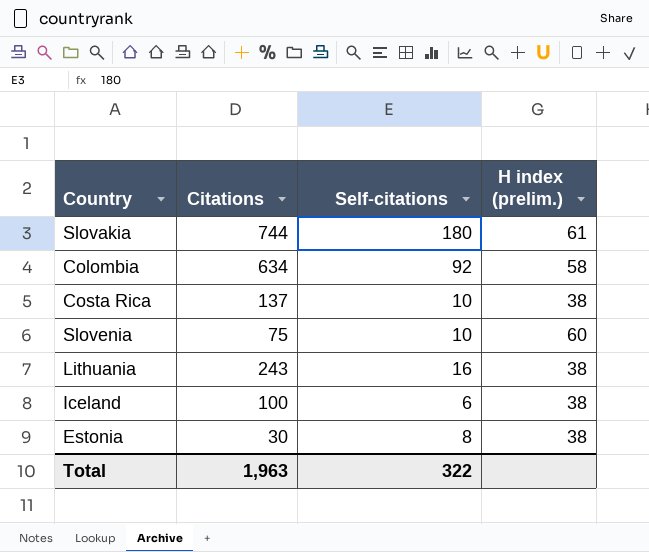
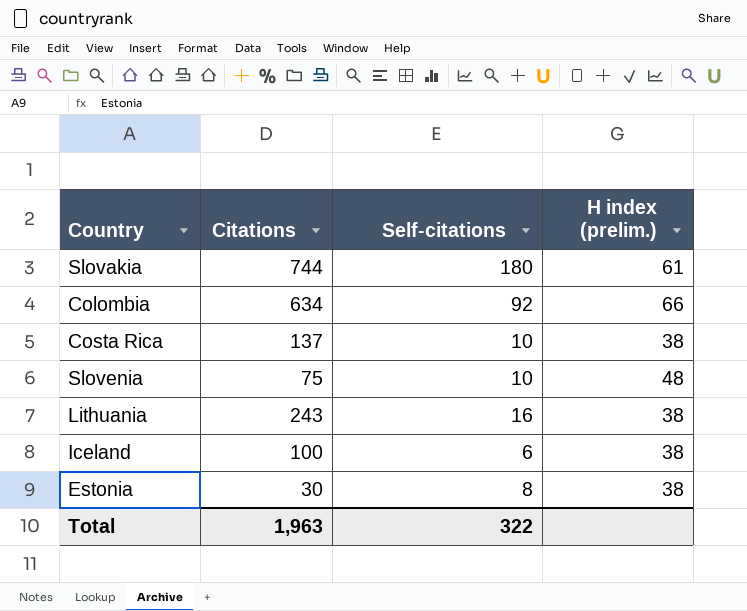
Colombia | H index (prelim.): 58 -> 66
Slovenia | H index (prelim.): 60 -> 48

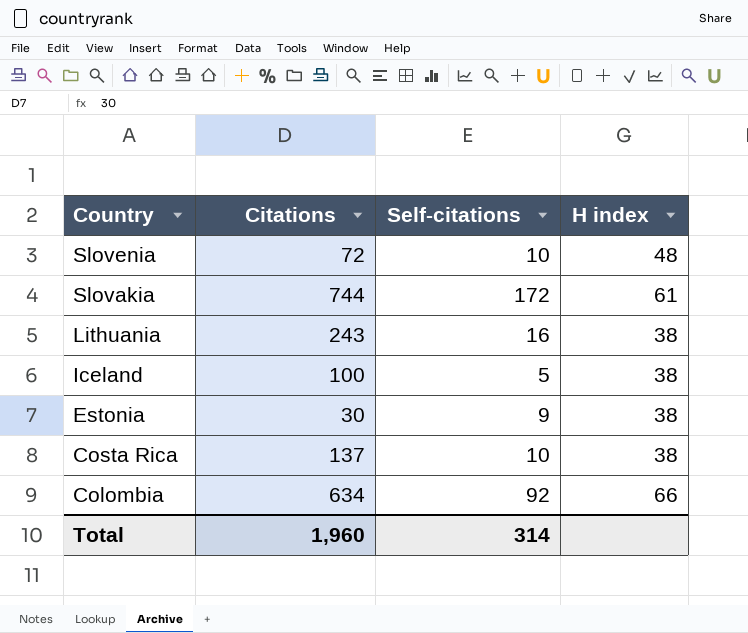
row order: none -> Country descending
column name: H index (prelim.) -> H index
Slovenia | Citations: 75 -> 72
Slovakia | Self-citations: 180 -> 172
Iceland | Self-citations: 6 -> 5
Estonia | Self-citations: 8 -> 9
Total | Citations: 1,963 -> 1,960
Total | Self-citations: 322 -> 314

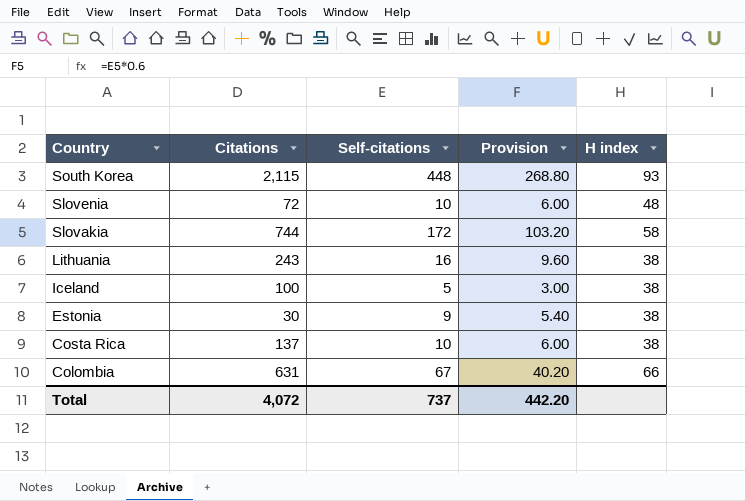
column Provision | formula: none -> [Self-citations] * 0.6
row South Korea: none -> 2,115 | 448 | 268.80 | 93
Slovakia | H index: 61 -> 58
Colombia | Citations: 634 -> 631
Colombia | Self-citations: 92 -> 67
Total | Citations: 1,960 -> 4,072
Total | Self-citations: 314 -> 737

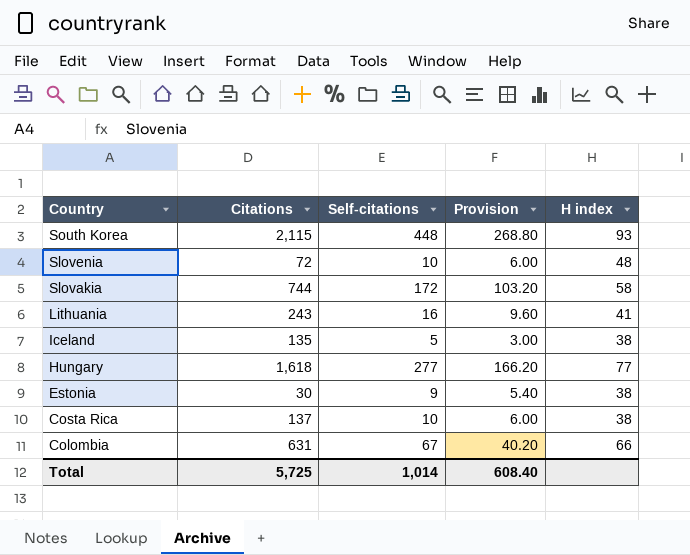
Lithuania | H index: 38 -> 41
Iceland | Citations: 100 -> 135
row Hungary: none -> 1,618 | 277 | 166.20 | 77
Total | Citations: 4,072 -> 5,725
Total | Self-citations: 737 -> 1,014
Total | Provision: 442.20 -> 608.40

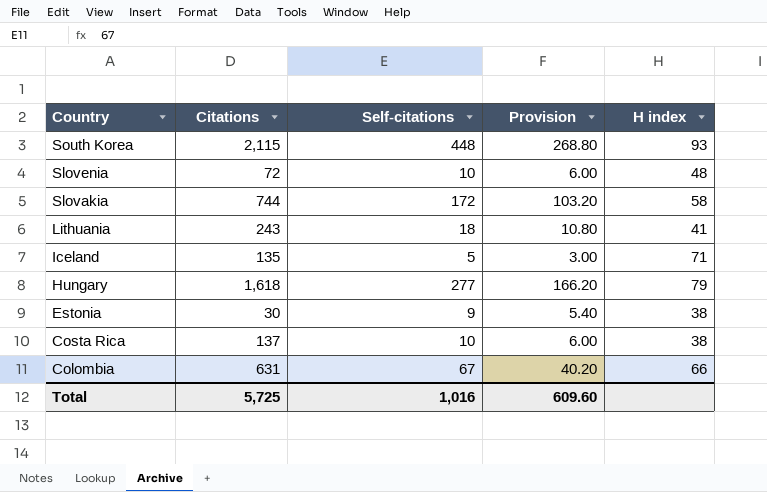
Lithuania | Self-citations: 16 -> 18
Lithuania | Provision: 9.60 -> 10.80
Iceland | H index: 38 -> 71
Hungary | H index: 77 -> 79
Total | Self-citations: 1,014 -> 1,016
Total | Provision: 608.40 -> 609.60

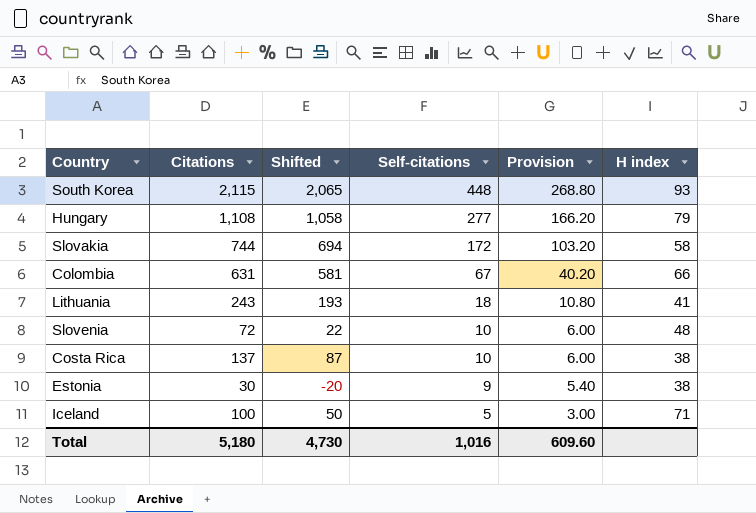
row order: Country descending -> Self-citations descending
column Shifted | formula: none -> [Citations] - 50
Hungary | Citations: 1,618 -> 1,108
Iceland | Citations: 135 -> 100
Total | Citations: 5,725 -> 5,180

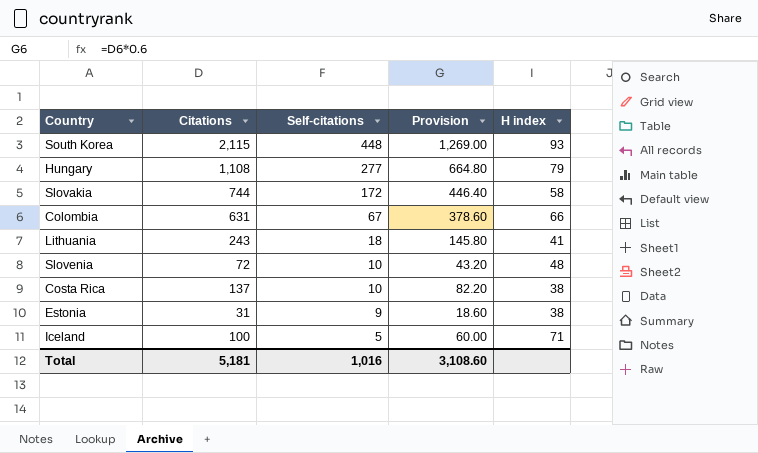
column Shifted | formula: [Citations] - 50 -> none
column Provision | formula: [Self-citations] * 0.6 -> [Citations] * 0.6
Estonia | Citations: 30 -> 31
Total | Citations: 5,180 -> 5,181
Total | Provision: 609.60 -> 3,108.60

